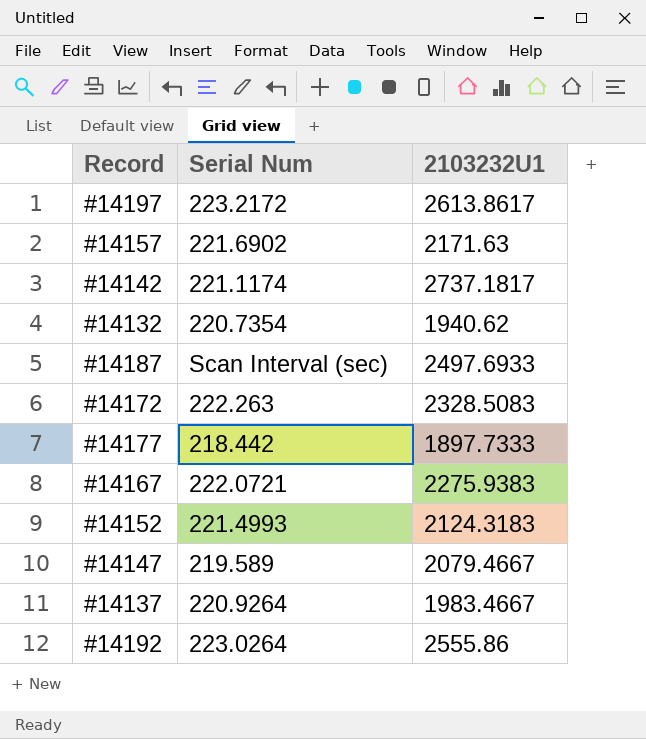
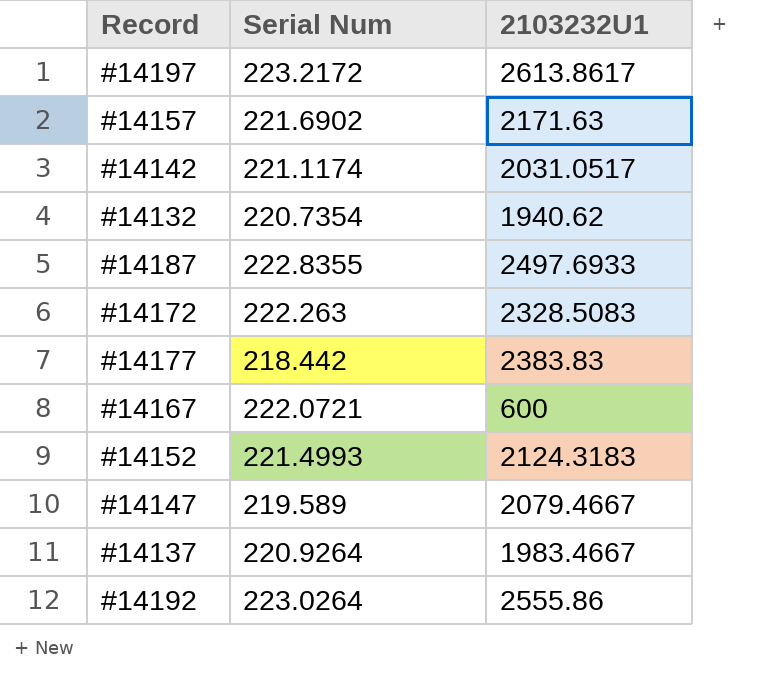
#14142 | 2103232U1: 2737.1817 -> 2031.0517
#14187 | Serial Num: Scan Interval (sec) -> 222.8355
#14177 | 2103232U1: 1897.7333 -> 2383.83
#14167 | 2103232U1: 2275.9383 -> 600

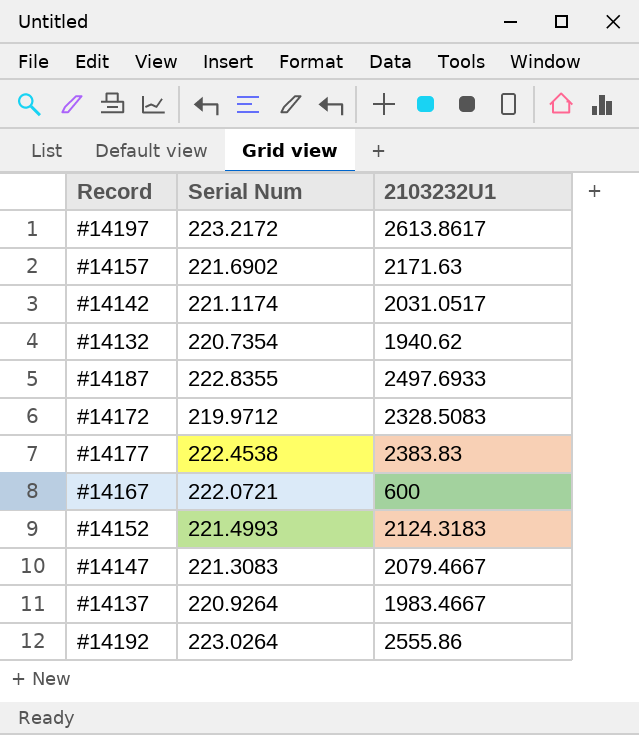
#14172 | Serial Num: 222.263 -> 219.9712
#14177 | Serial Num: 218.442 -> 222.4538
#14147 | Serial Num: 219.589 -> 221.3083

